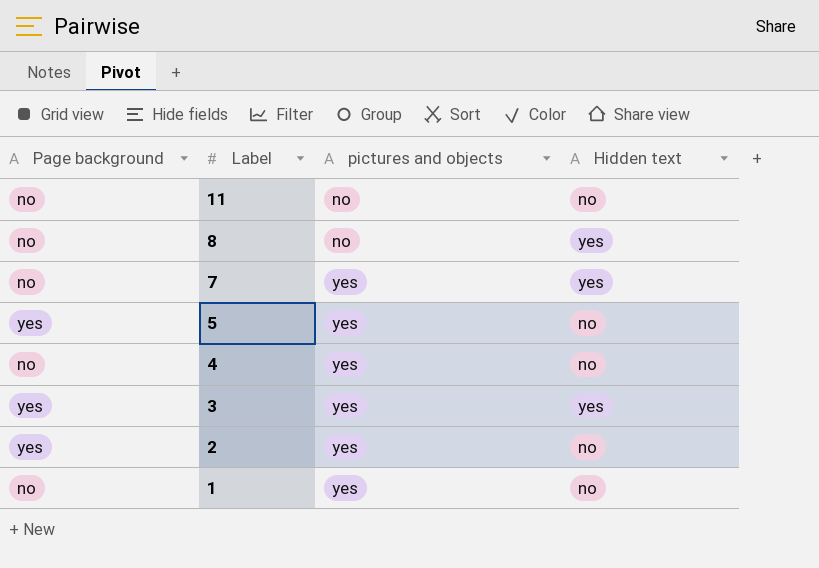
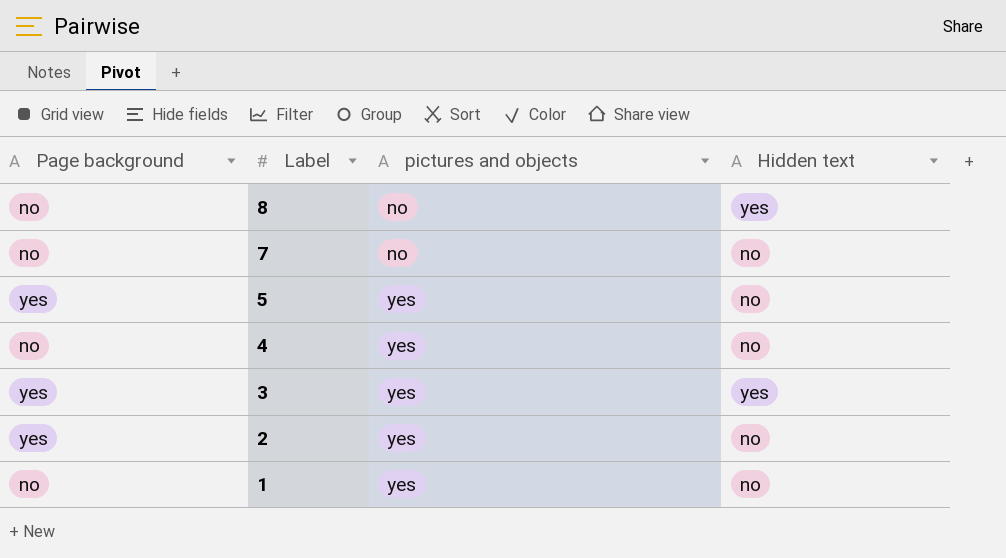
row 11: no | no | no -> none
7 | pictures and objects: yes -> no
7 | Hidden text: yes -> no

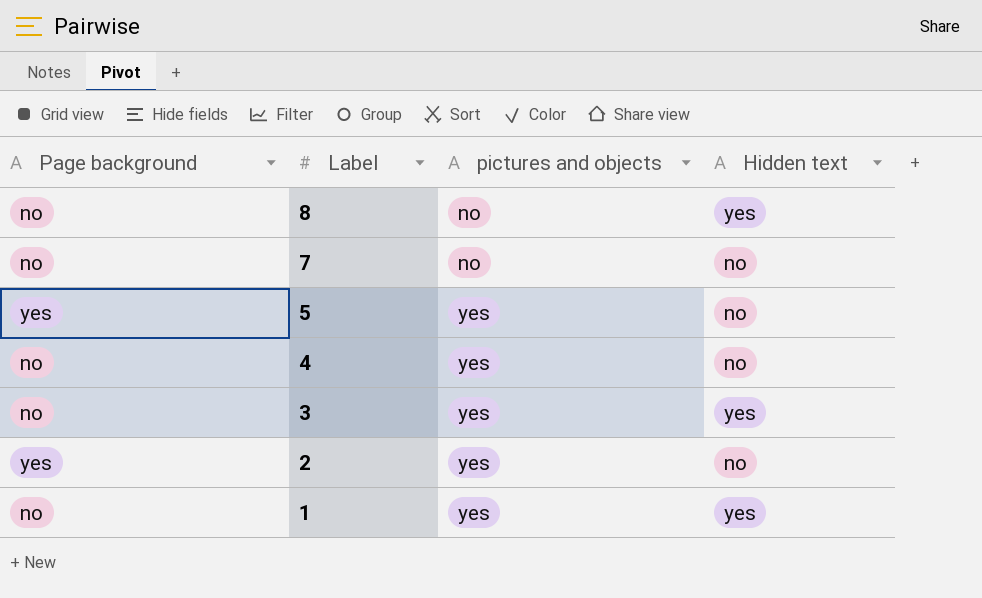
3 | Page background: yes -> no
1 | Hidden text: no -> yes

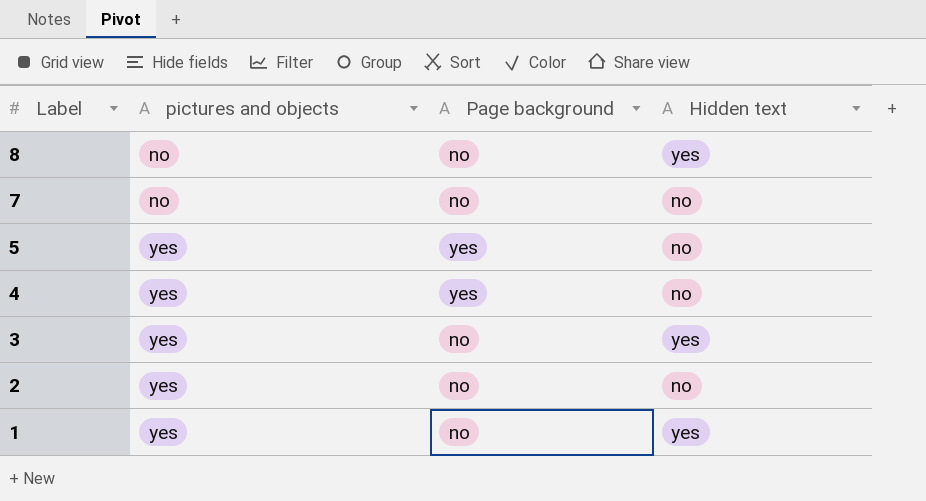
column Page background | position: 1 -> 3
4 | Page background: no -> yes
2 | Page background: yes -> no

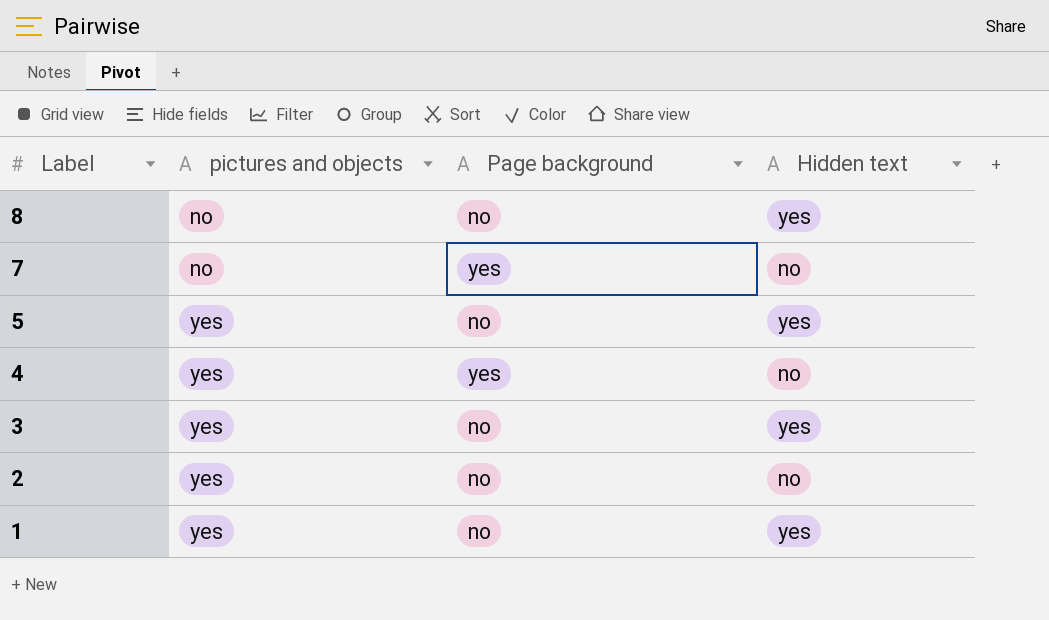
7 | Page background: no -> yes
5 | Page background: yes -> no
5 | Hidden text: no -> yes

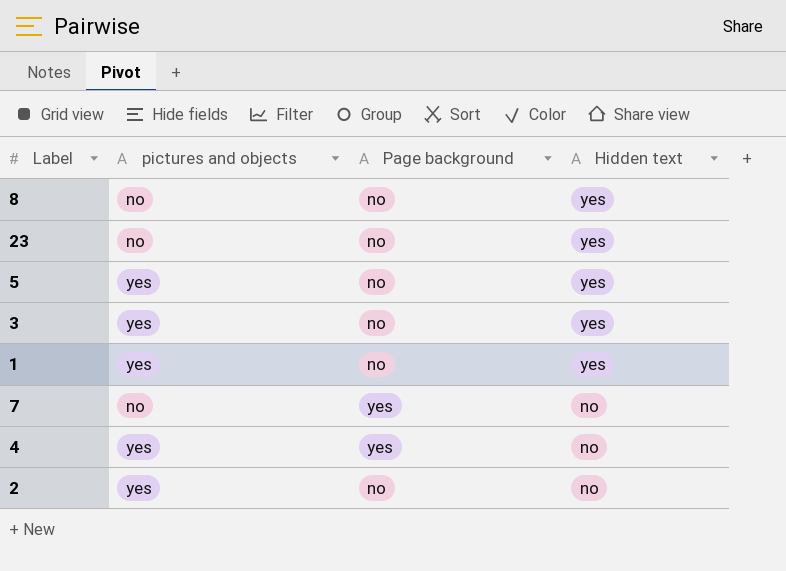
row order: Label descending -> Hidden text descending
row 23: none -> no | no | yes

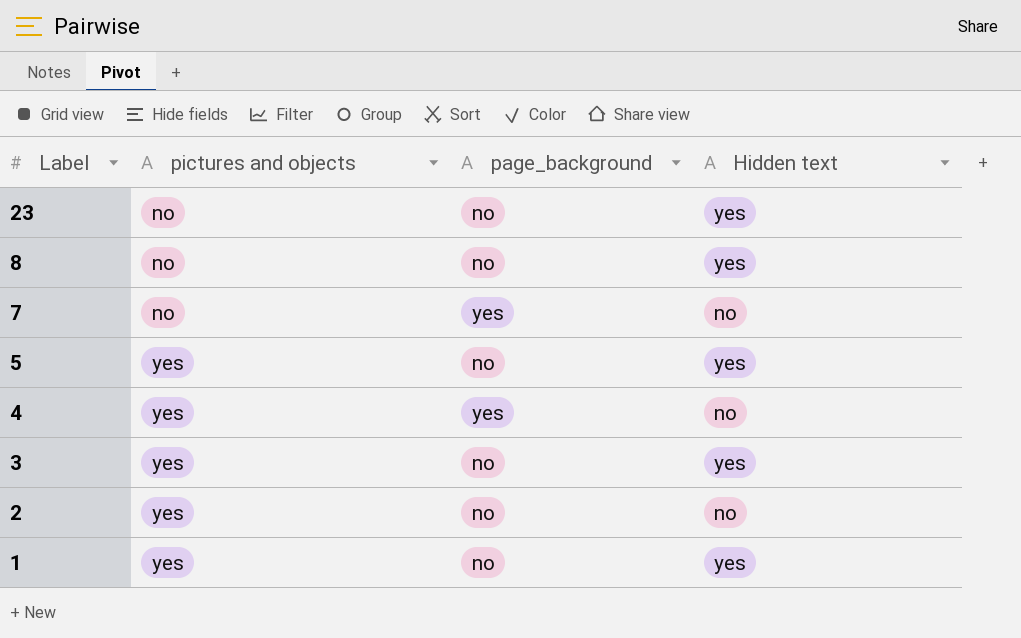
row order: Hidden text descending -> Label descending
column name: Page background -> page_background

